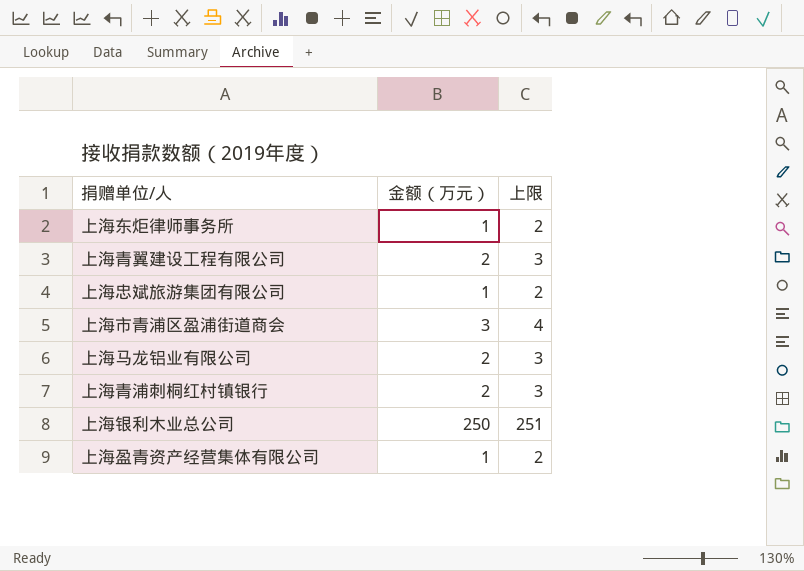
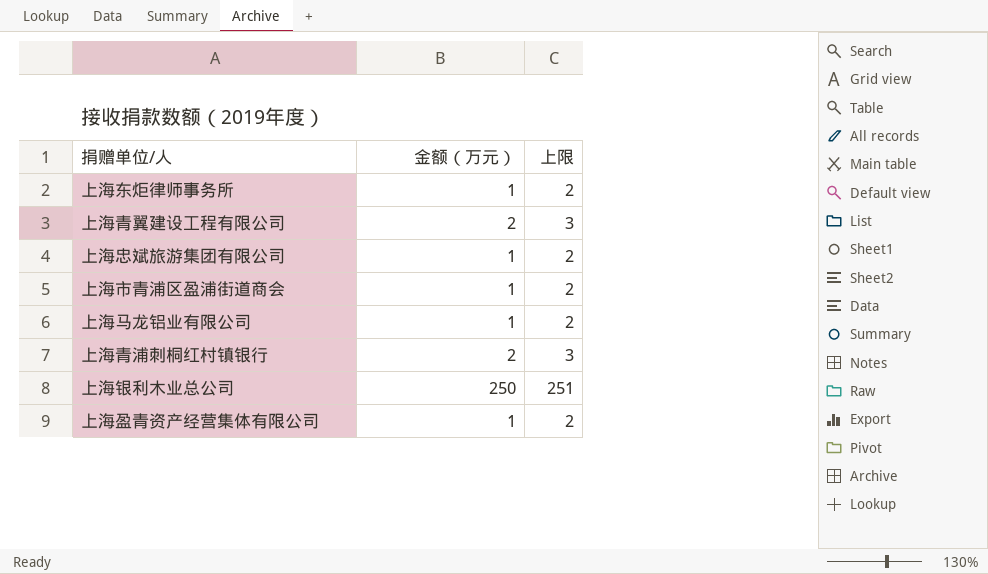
上海市青浦区盈浦街道商会 | 金额（万元）: 3 -> 1
上海市青浦区盈浦街道商会 | 上限: 4 -> 2
上海马龙铝业有限公司 | 金额（万元）: 2 -> 1
上海马龙铝业有限公司 | 上限: 3 -> 2

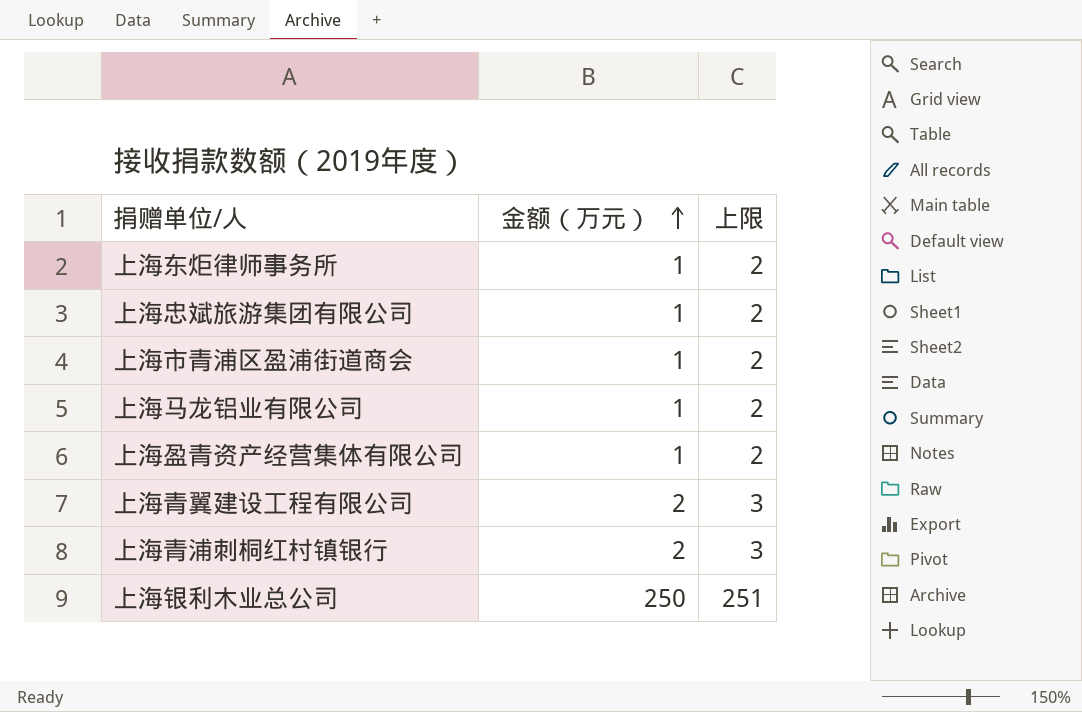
row order: none -> 金额（万元） ascending

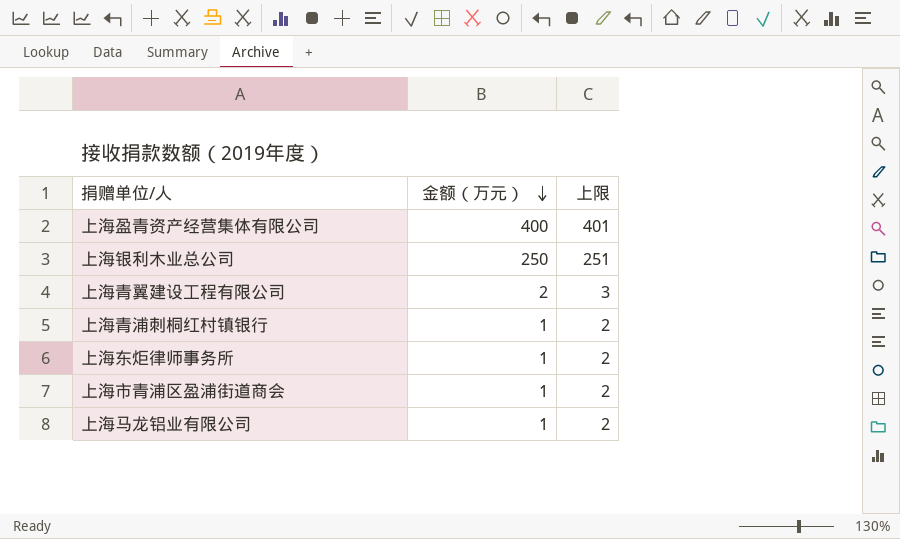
row order: 金额（万元） ascending -> 金额（万元） descending
row 上海忠斌旅游集团有限公司: 1 | 2 -> none
上海盈青资产经营集体有限公司 | 金额（万元）: 1 -> 400
上海盈青资产经营集体有限公司 | 上限: 2 -> 401
上海青浦刺桐红村镇银行 | 金额（万元）: 2 -> 1
上海青浦刺桐红村镇银行 | 上限: 3 -> 2

